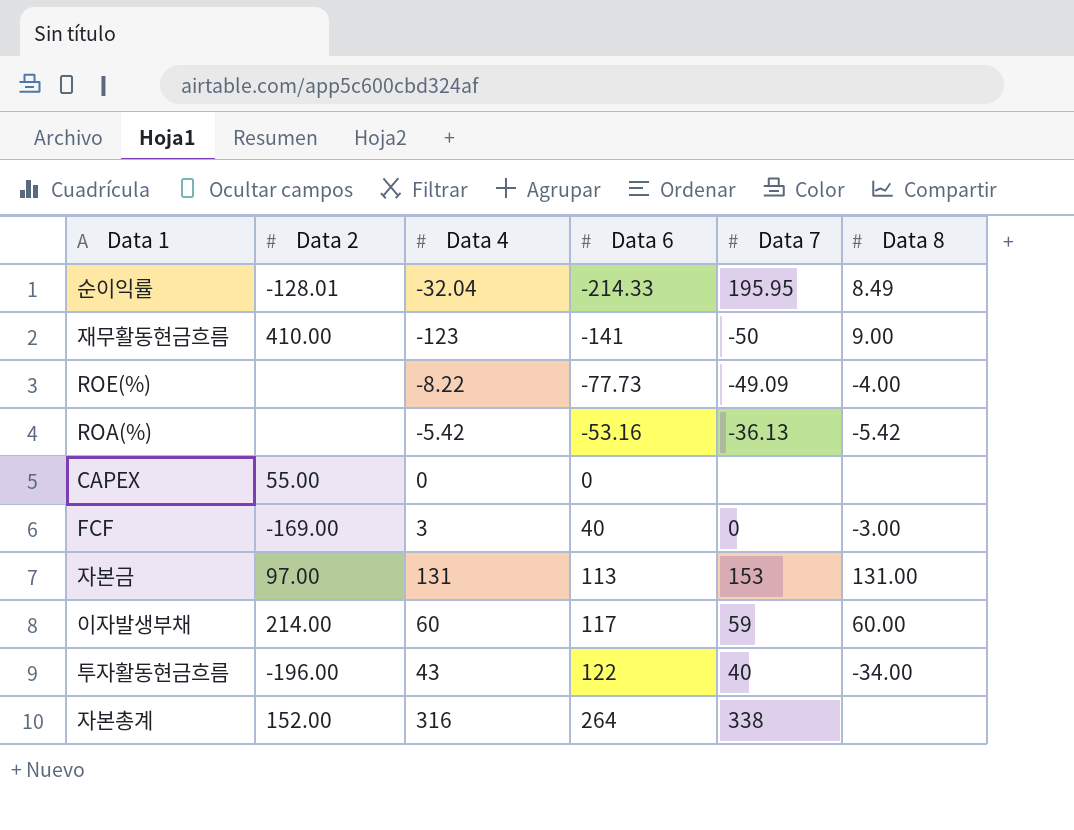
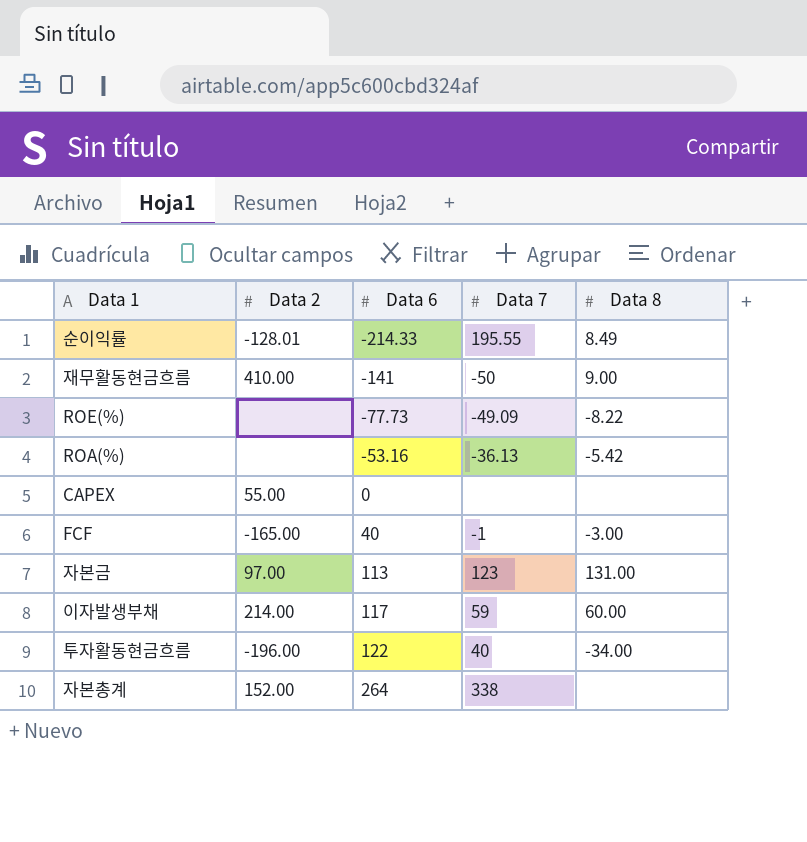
column Data 4 | position: 3 -> none
순이익률 | Data 7: 195.95 -> 195.55
ROE(%) | Data 8: -4.00 -> -8.22
FCF | Data 2: -169.00 -> -165.00
FCF | Data 7: 0 -> -1
자본금 | Data 7: 153 -> 123

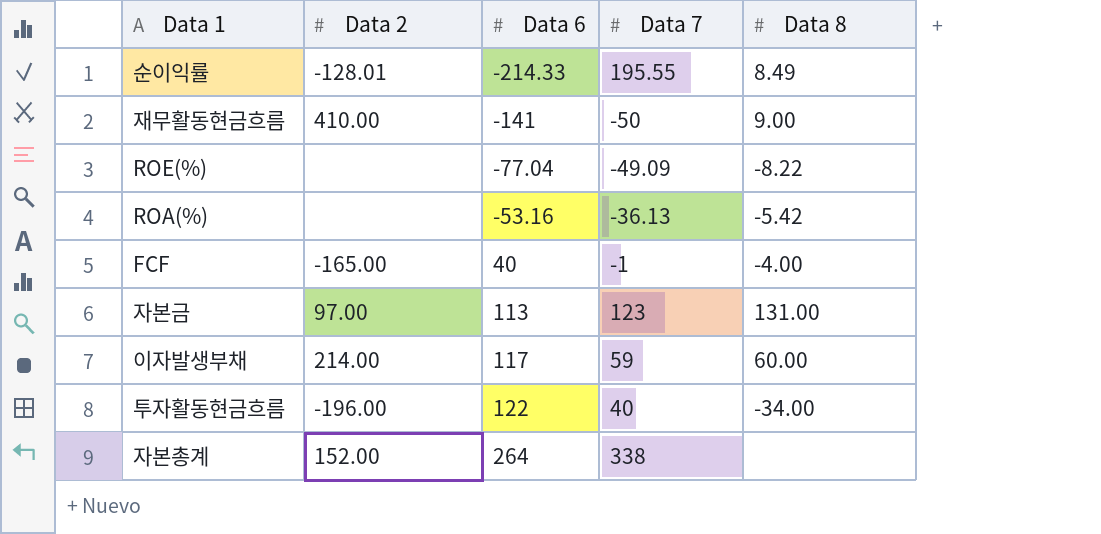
row CAPEX: 55.00 | 0 | none | none -> none
ROE(%) | Data 6: -77.73 -> -77.04
FCF | Data 8: -3.00 -> -4.00

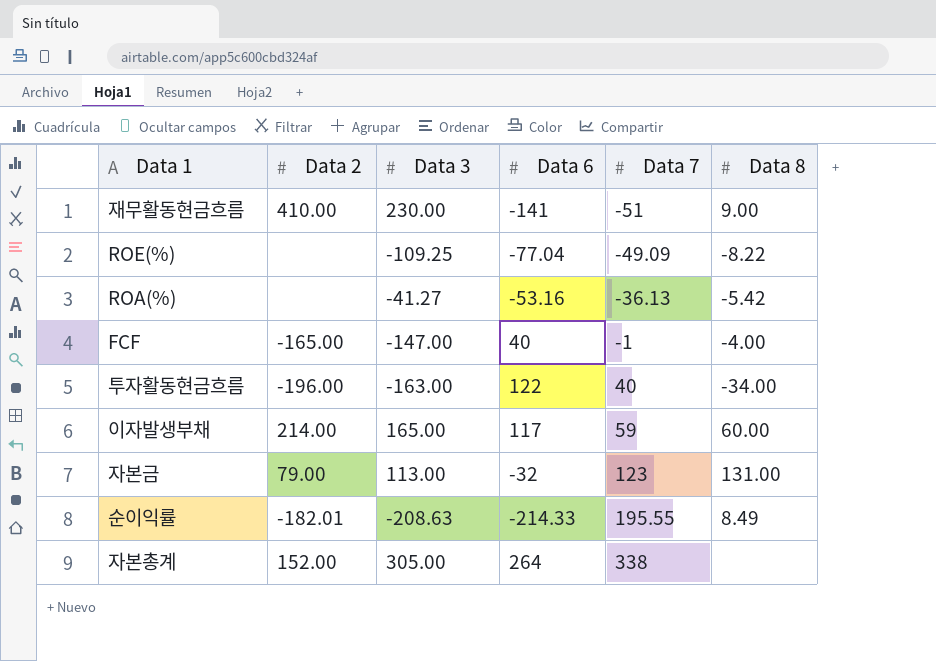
row order: Data 6 ascending -> Data 7 ascending
column Data 3 | position: none -> 3
재무활동현금흐름 | Data 7: -50 -> -51
자본금 | Data 2: 97.00 -> 79.00
자본금 | Data 6: 113 -> -32
순이익률 | Data 2: -128.01 -> -182.01

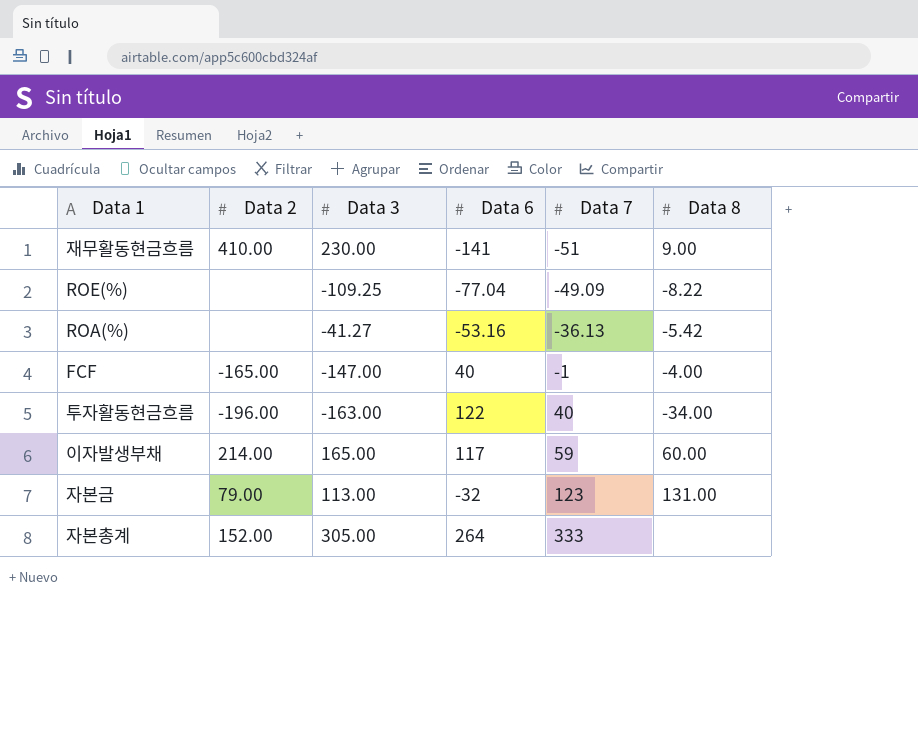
row 순이익률: -182.01 | -208.63 | -214.33 | 195.55 | 8.49 -> none
자본총계 | Data 7: 338 -> 333

